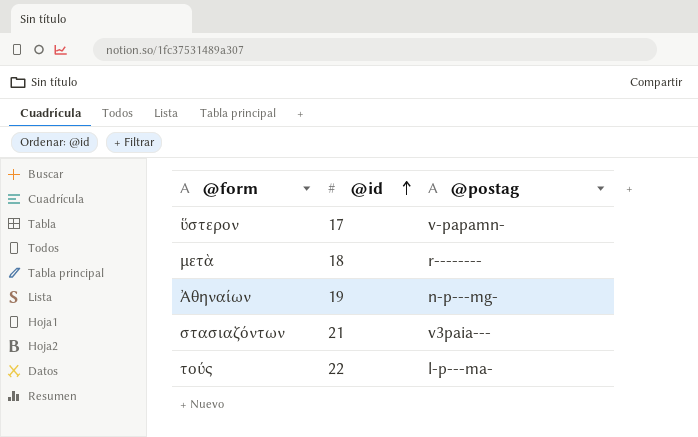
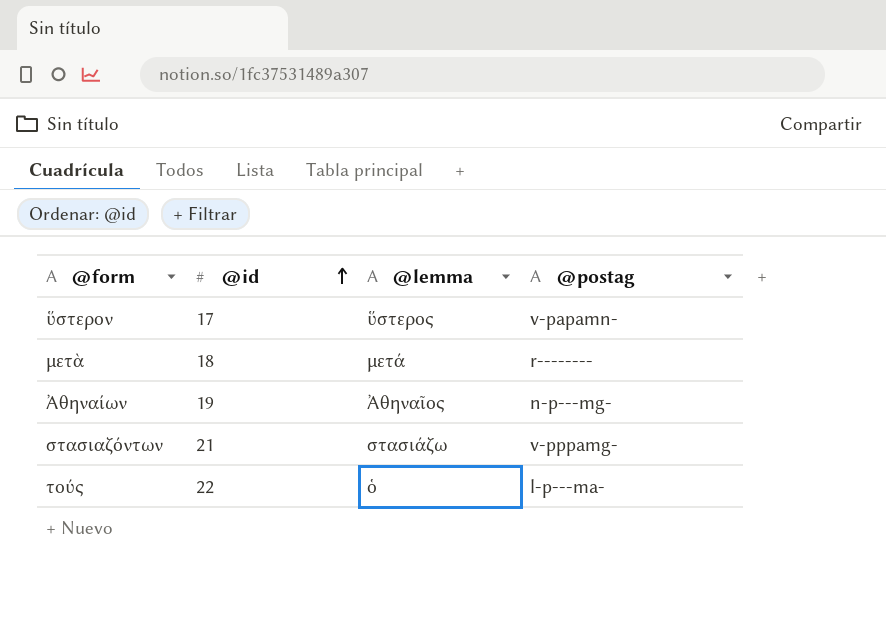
column @lemma | position: none -> 3
στασιαζόντων | @postag: v3paia--- -> v-pppamg-

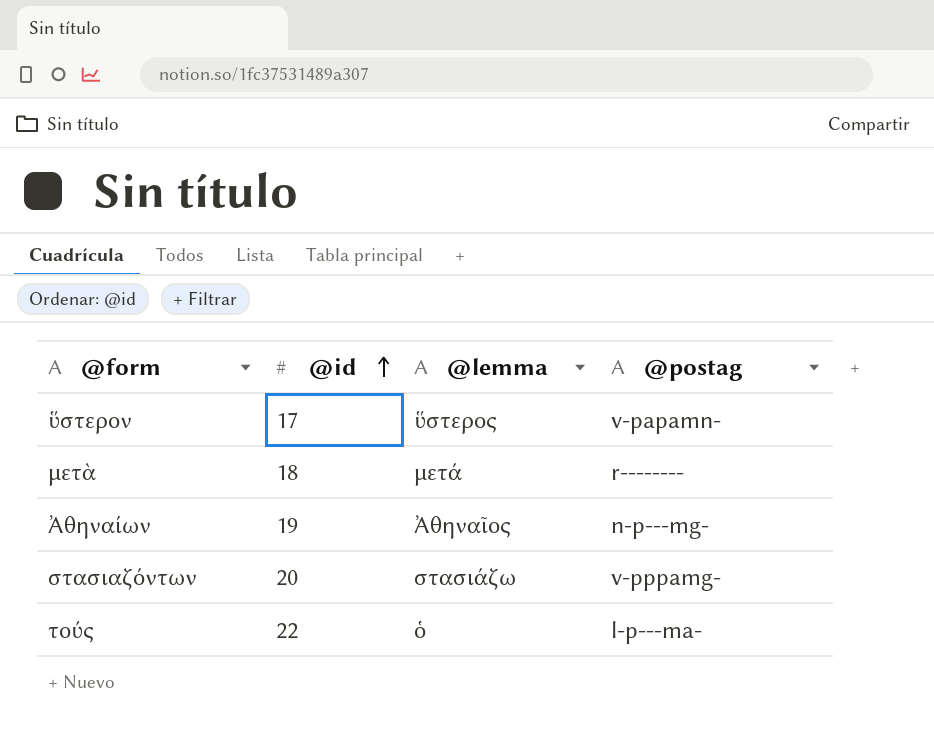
στασιαζόντων | @id: 21 -> 20

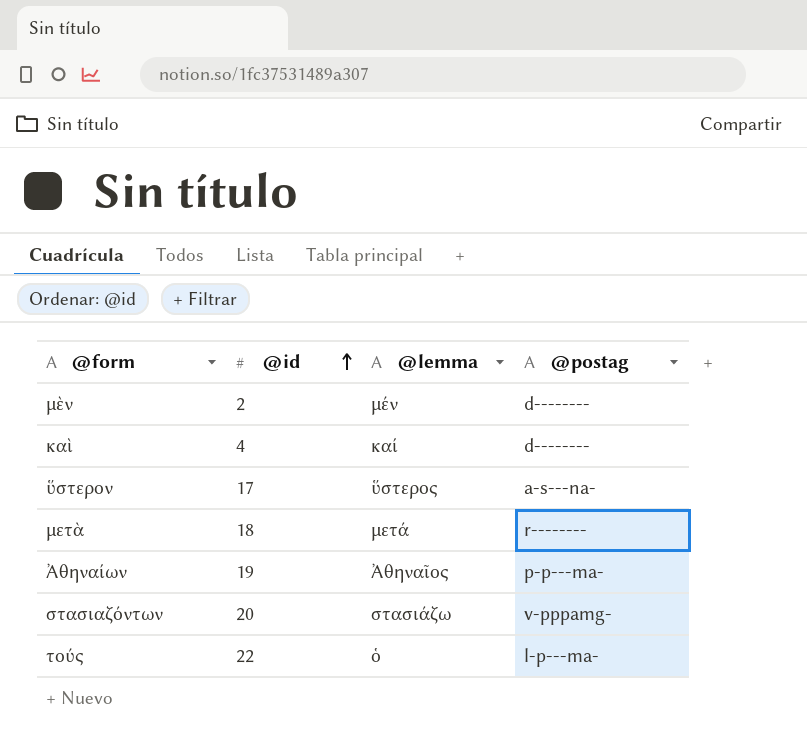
row μὲν: none -> 2 | μέν | d--------
row καὶ: none -> 4 | καί | d--------
ὕστερον | @postag: v-papamn- -> a-s---na-
Ἀθηναίων | @postag: n-p---mg- -> p-p---ma-

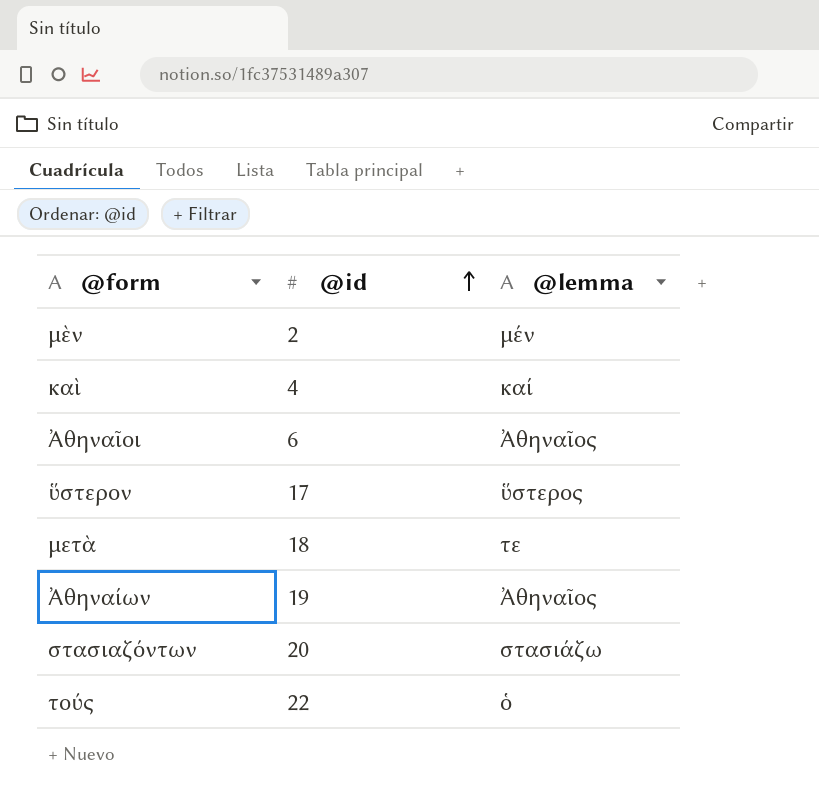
column @postag | position: 4 -> none
row Ἀθηναῖοι: none -> 6 | Ἀθηναῖος
μετὰ | @lemma: μετά -> τε

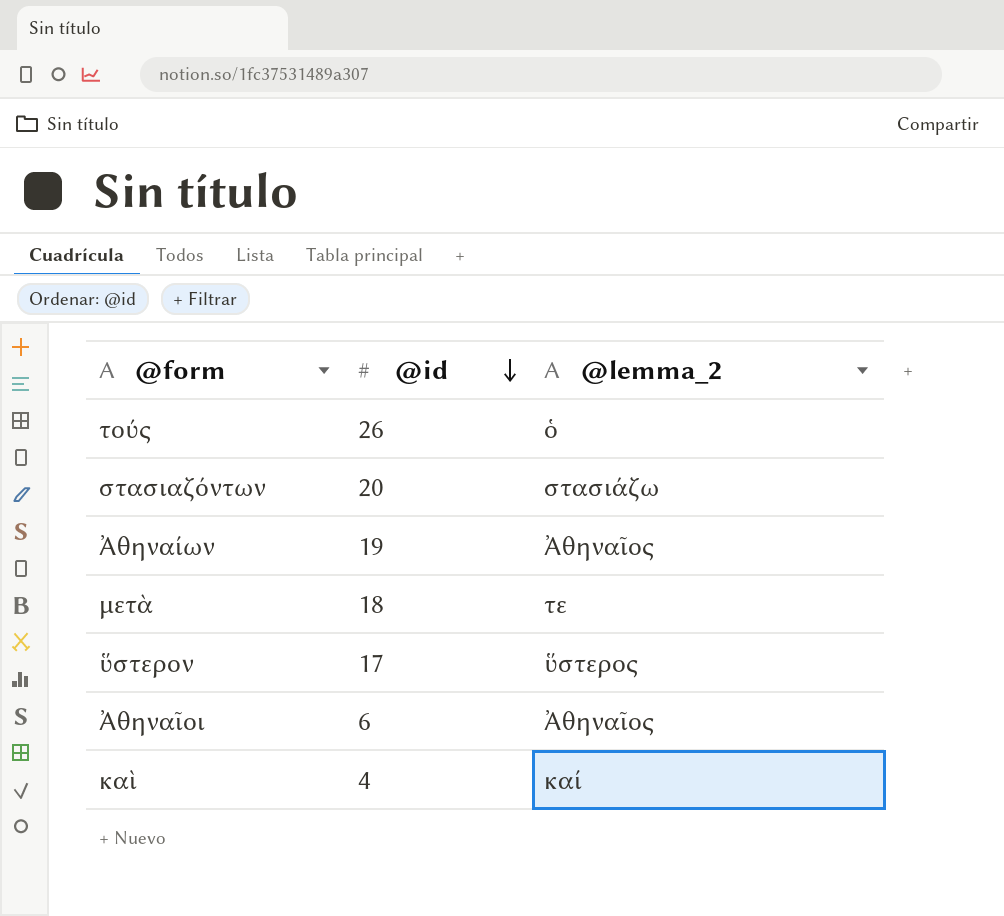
row order: @id ascending -> @id descending
column name: @lemma -> @lemma_2
row μὲν: 2 | μέν -> none
τούς | @id: 22 -> 26

